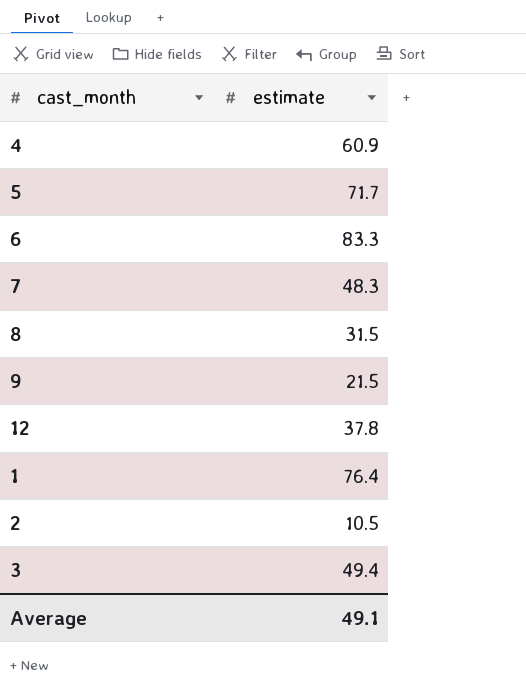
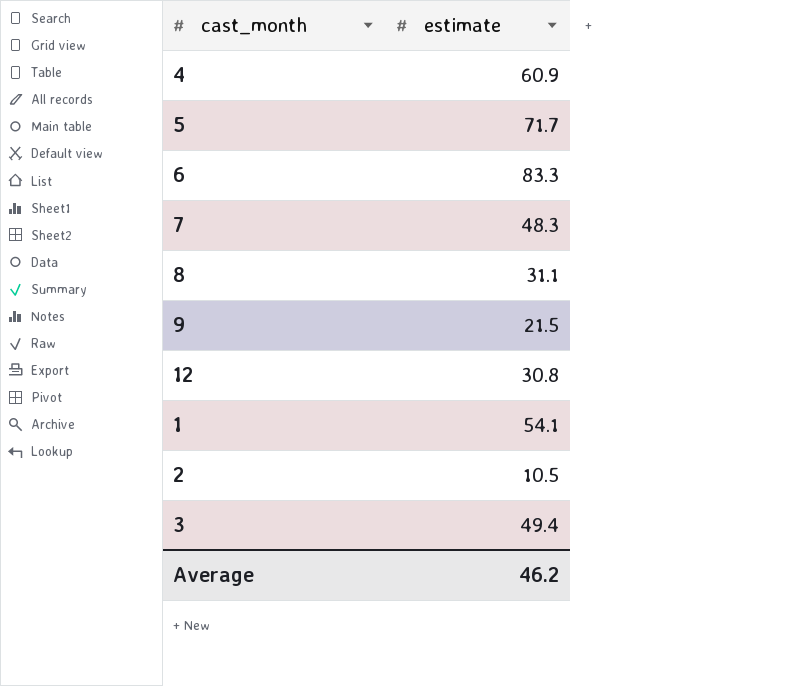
8 | estimate: 31.5 -> 31.1
12 | estimate: 37.8 -> 30.8
1 | estimate: 76.4 -> 54.1
Average | estimate: 49.1 -> 46.2

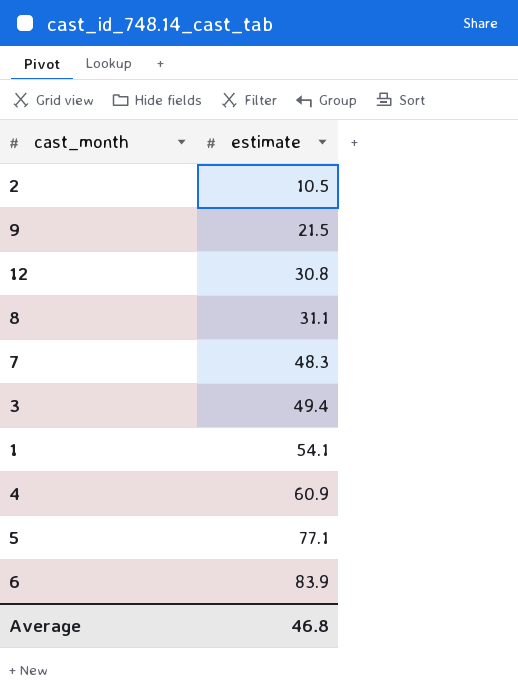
row order: none -> estimate ascending
5 | estimate: 71.7 -> 77.1
6 | estimate: 83.3 -> 83.9
Average | estimate: 46.2 -> 46.8

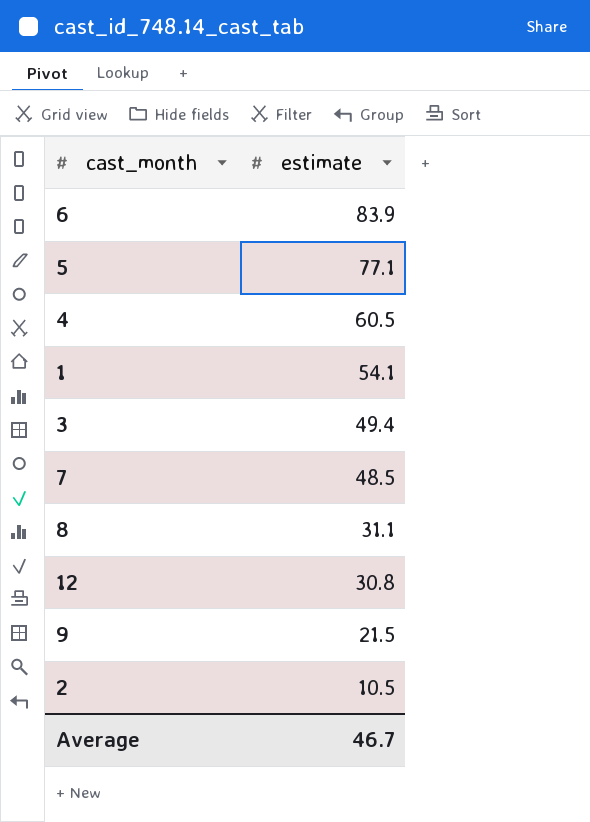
row order: estimate ascending -> estimate descending
4 | estimate: 60.9 -> 60.5
7 | estimate: 48.3 -> 48.5
Average | estimate: 46.8 -> 46.7

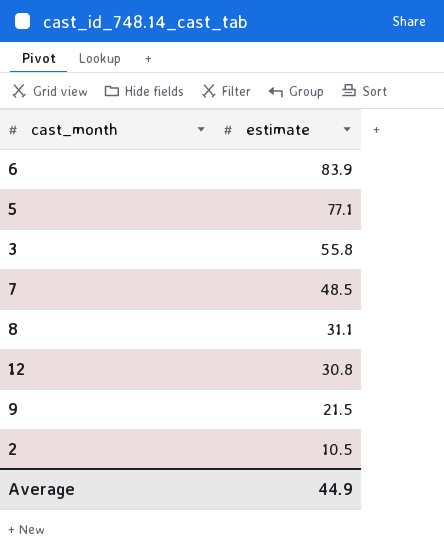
row 4: 60.5 -> none
row 1: 54.1 -> none
3 | estimate: 49.4 -> 55.8
Average | estimate: 46.7 -> 44.9

